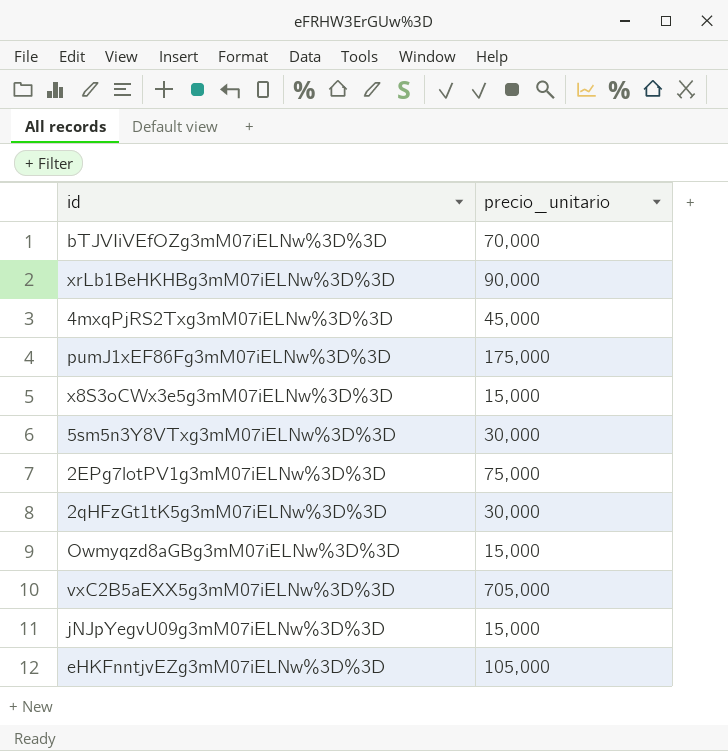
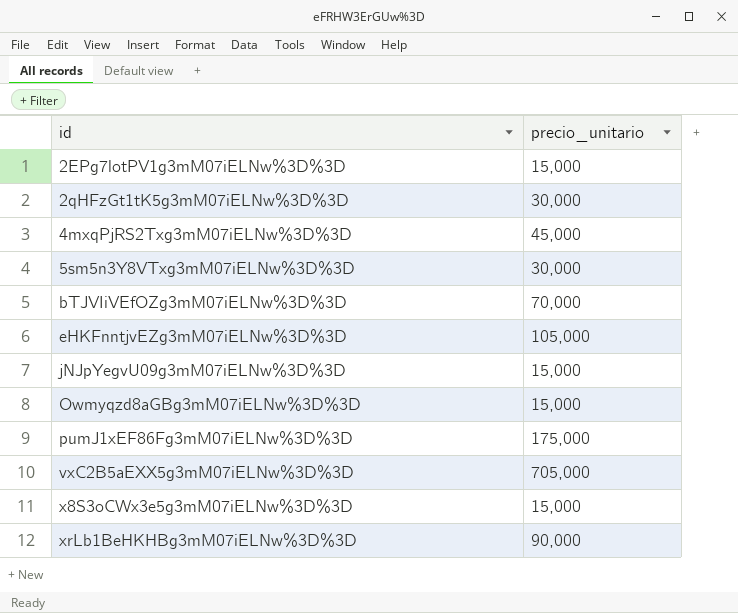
row order: none -> id ascending
2EPg7lotPV1g3mM07iELNw%3D%3D | precio_unitario: 75,000 -> 15,000

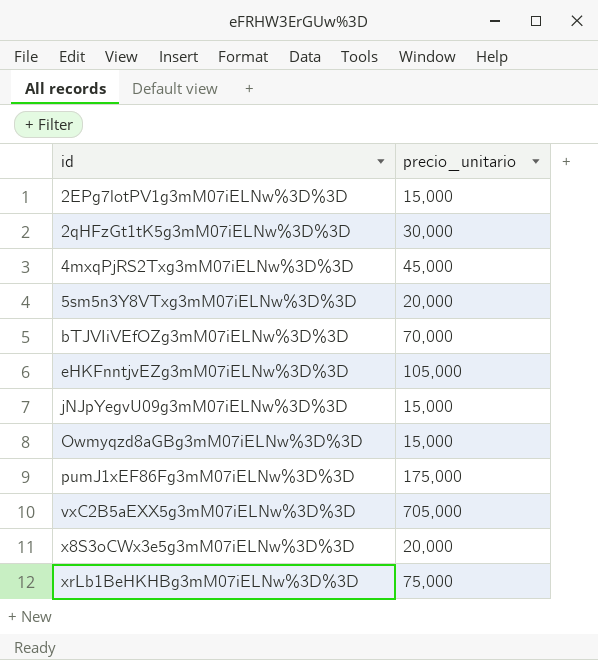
5sm5n3Y8VTxg3mM07iELNw%3D%3D | precio_unitario: 30,000 -> 20,000
x8S3oCWx3e5g3mM07iELNw%3D%3D | precio_unitario: 15,000 -> 20,000
xrLb1BeHKHBg3mM07iELNw%3D%3D | precio_unitario: 90,000 -> 75,000

